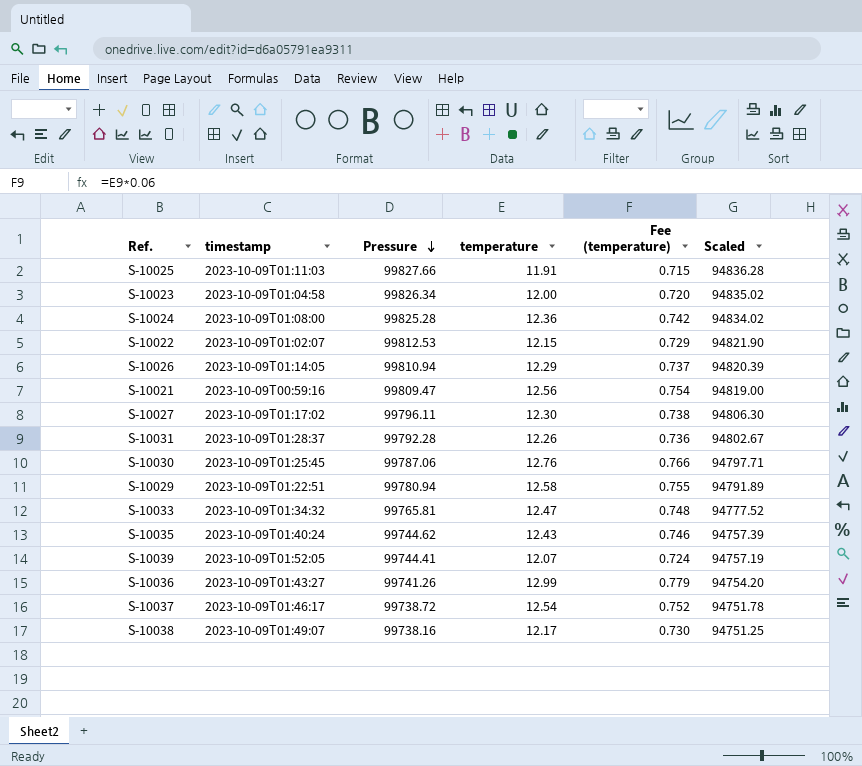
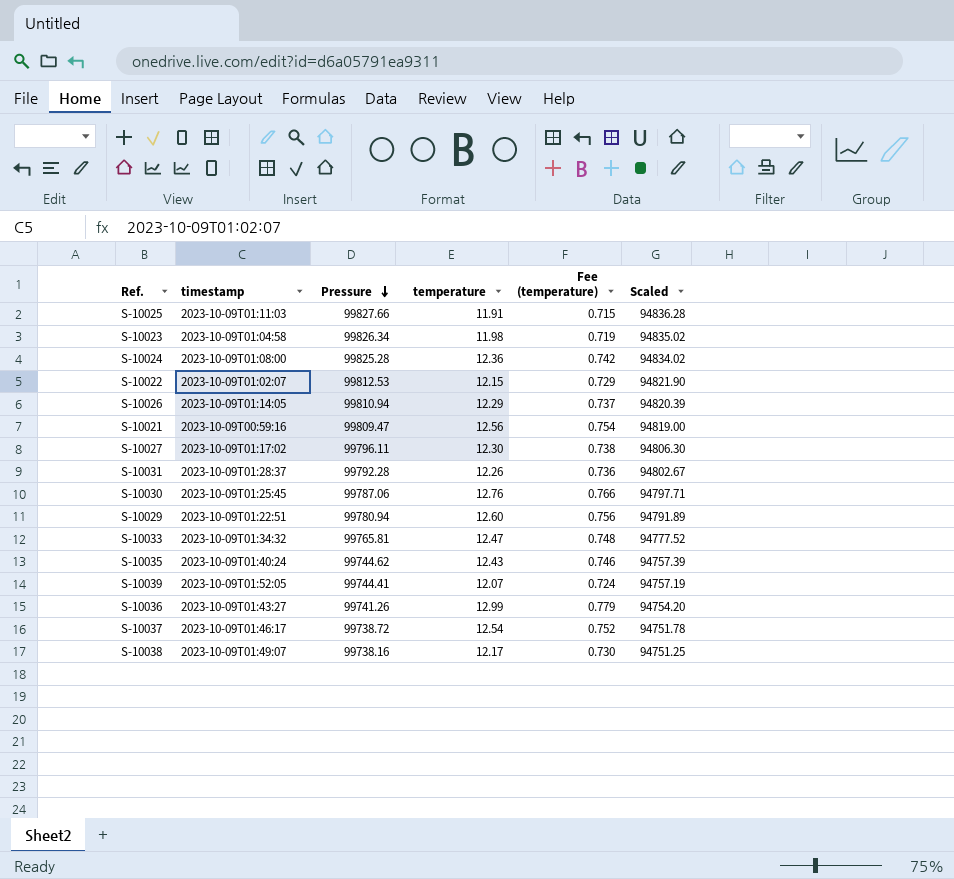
S-10023 | temperature: 12.00 -> 11.98
S-10023 | Fee (temperature): 0.720 -> 0.719
S-10029 | temperature: 12.58 -> 12.60
S-10029 | Fee (temperature): 0.755 -> 0.756

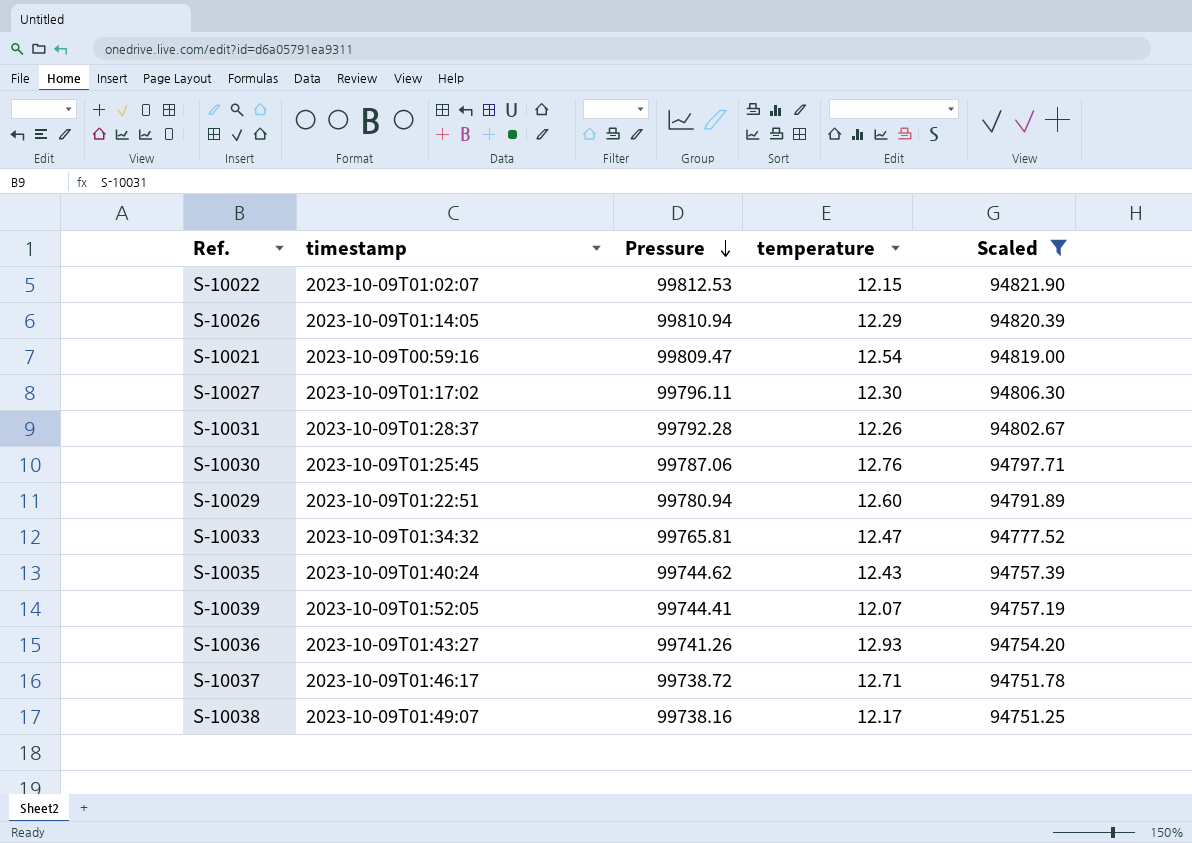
filter: none -> Scaled <= 94821.90
column Fee (temperature) | formula: [temperature] * 0.06 -> none
S-10021 | temperature: 12.56 -> 12.54
S-10036 | temperature: 12.99 -> 12.93
S-10037 | temperature: 12.54 -> 12.71

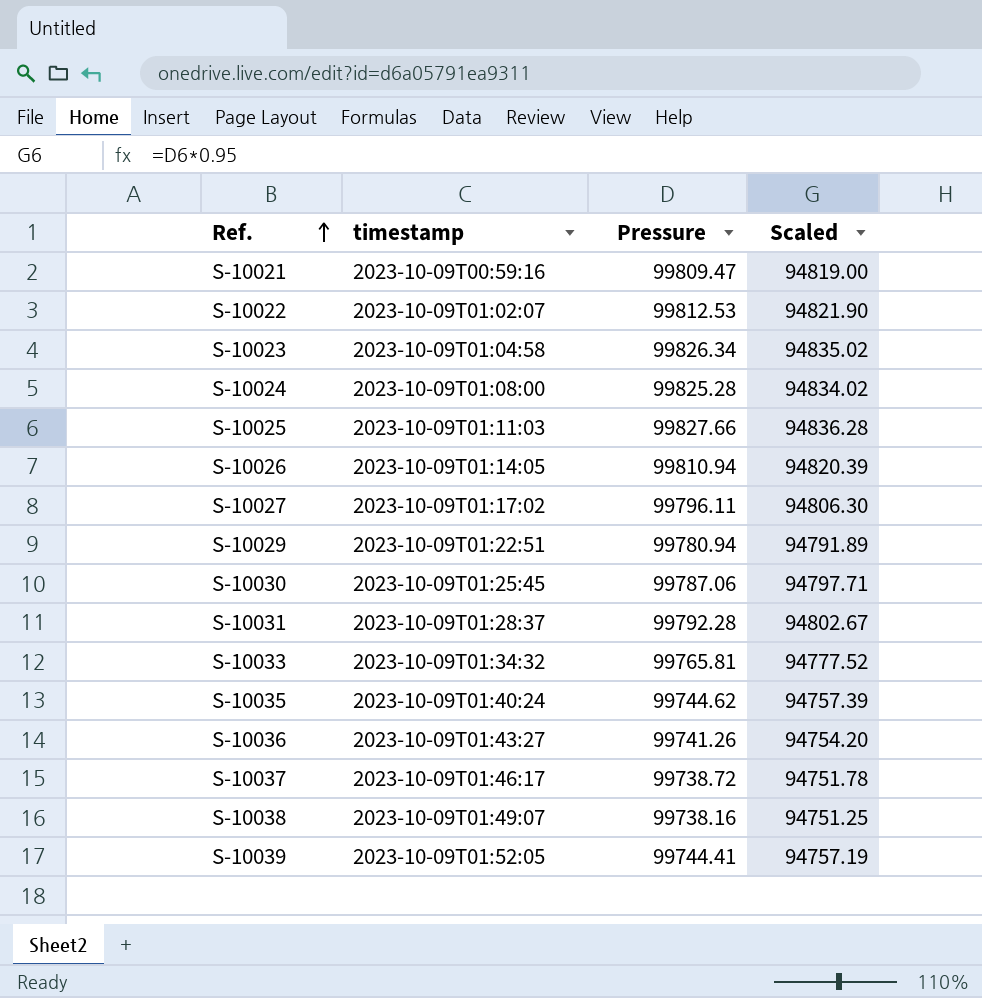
filter: Scaled <= 94821.90 -> none
row order: Pressure descending -> Ref. ascending
column temperature | position: 4 -> none

